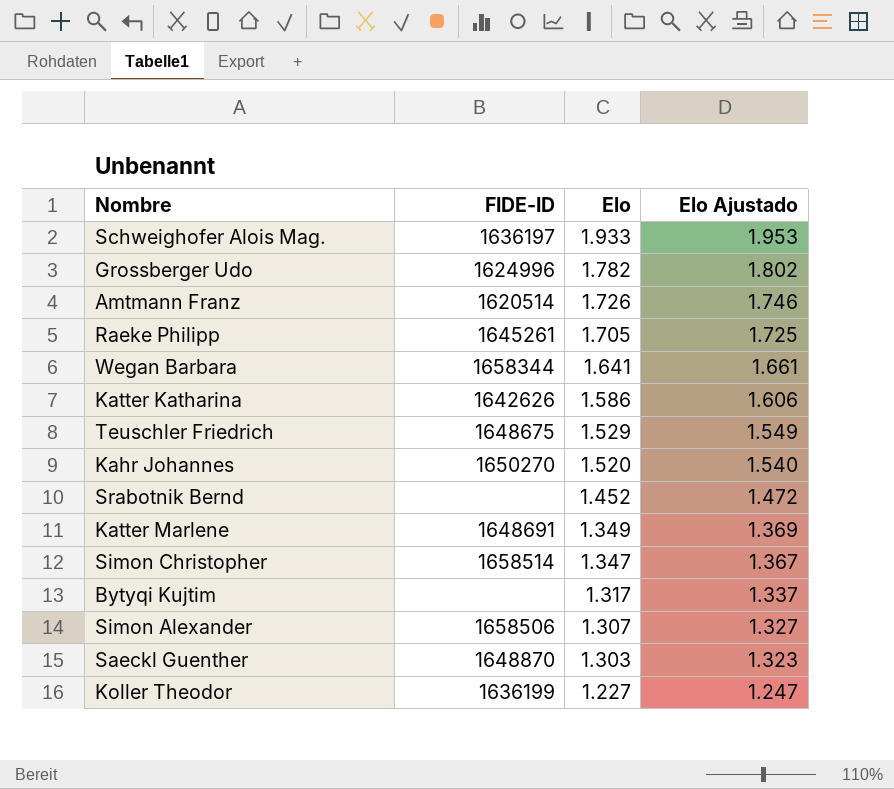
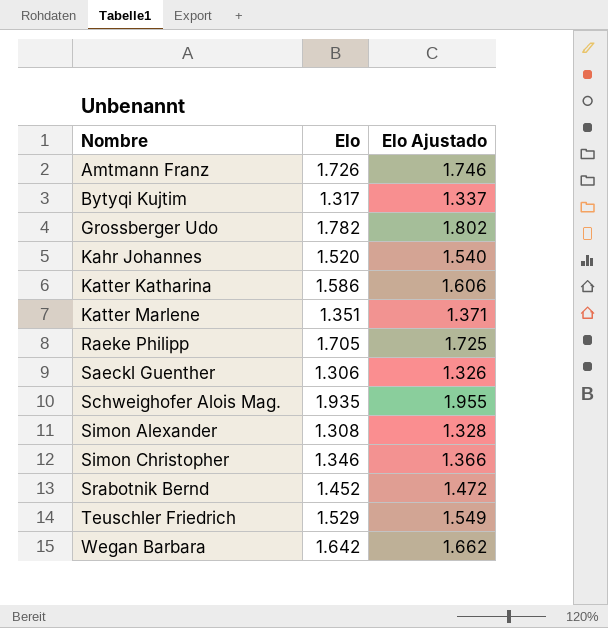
row order: Elo descending -> Nombre ascending
column FIDE-ID | position: 2 -> none
row Koller Theodor: 1636199 | 1.227 | 1.247 -> none
Katter Marlene | Elo: 1.349 -> 1.351
Katter Marlene | Elo Ajustado: 1.369 -> 1.371
Saeckl Guenther | Elo: 1.303 -> 1.306
Saeckl Guenther | Elo Ajustado: 1.323 -> 1.326
Schweighofer Alois Mag. | Elo: 1.933 -> 1.935
Schweighofer Alois Mag. | Elo Ajustado: 1.953 -> 1.955
Simon Alexander | Elo: 1.307 -> 1.308
Simon Alexander | Elo Ajustado: 1.327 -> 1.328
Simon Christopher | Elo: 1.347 -> 1.346
Simon Christopher | Elo Ajustado: 1.367 -> 1.366
Wegan Barbara | Elo: 1.641 -> 1.642
Wegan Barbara | Elo Ajustado: 1.661 -> 1.662

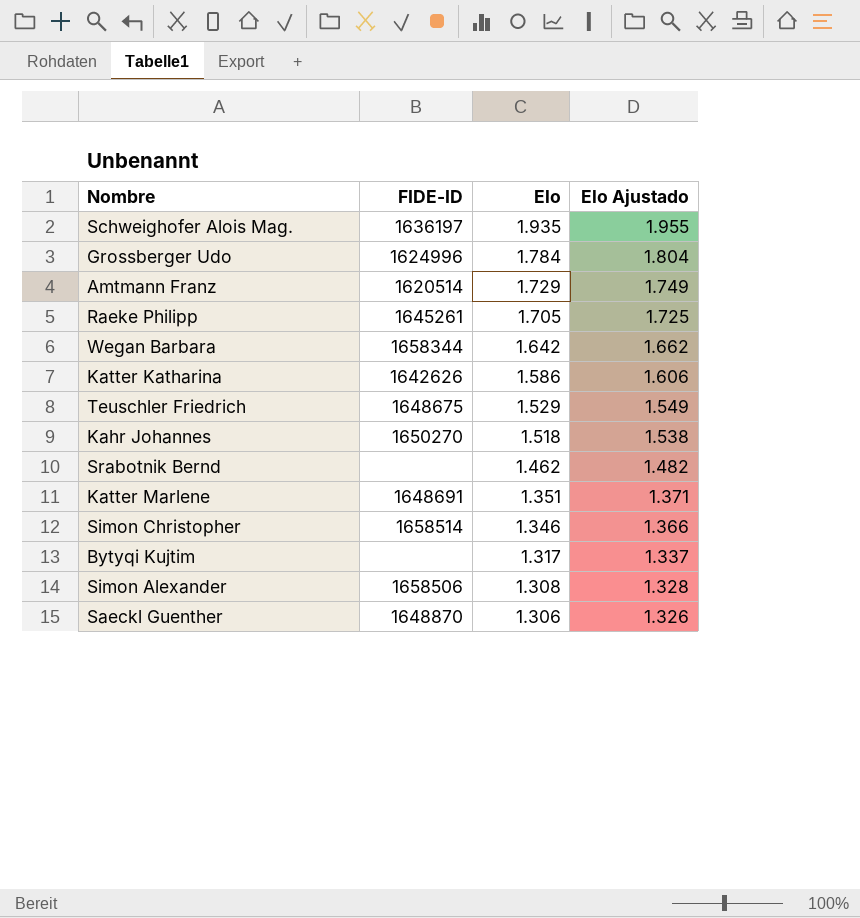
row order: Nombre ascending -> Elo descending
column FIDE-ID | position: none -> 2
Grossberger Udo | Elo: 1.782 -> 1.784
Grossberger Udo | Elo Ajustado: 1.802 -> 1.804
Amtmann Franz | Elo: 1.726 -> 1.729
Amtmann Franz | Elo Ajustado: 1.746 -> 1.749
Kahr Johannes | Elo: 1.520 -> 1.518
Kahr Johannes | Elo Ajustado: 1.540 -> 1.538
Srabotnik Bernd | Elo: 1.452 -> 1.462
Srabotnik Bernd | Elo Ajustado: 1.472 -> 1.482

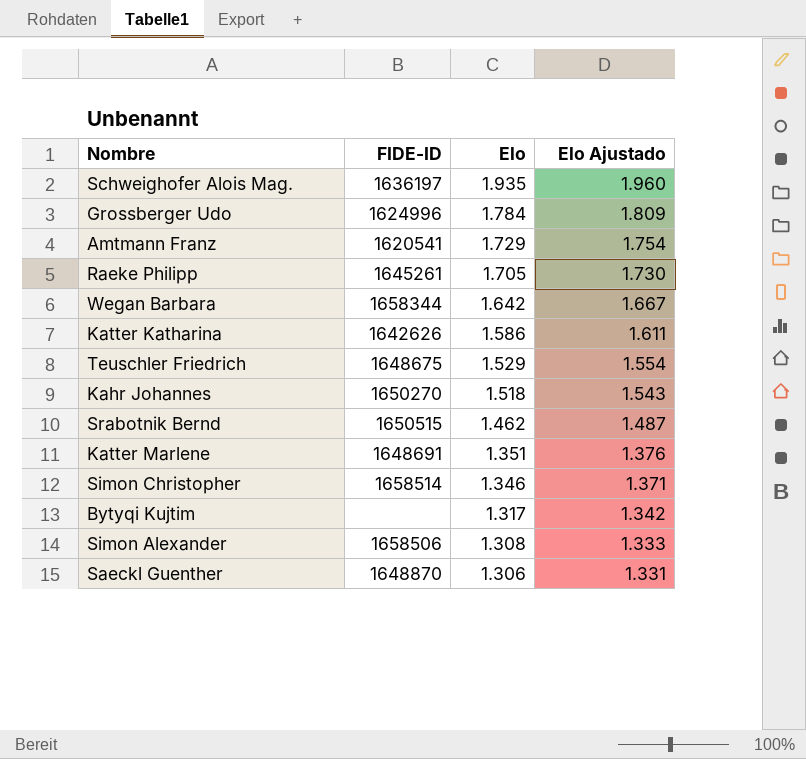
column Elo Ajustado | formula: [Elo] + 20 -> [Elo] + 25
Amtmann Franz | FIDE-ID: 1620514 -> 1620541
Srabotnik Bernd | FIDE-ID: none -> 1650515

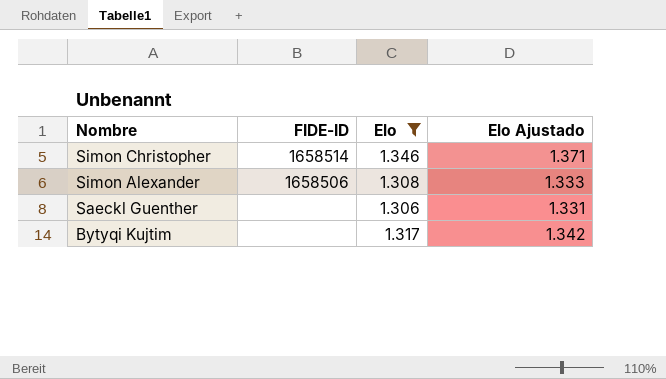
filter: none -> Elo <= 1.346
row order: Elo descending -> Nombre descending
Saeckl Guenther | FIDE-ID: 1648870 -> none

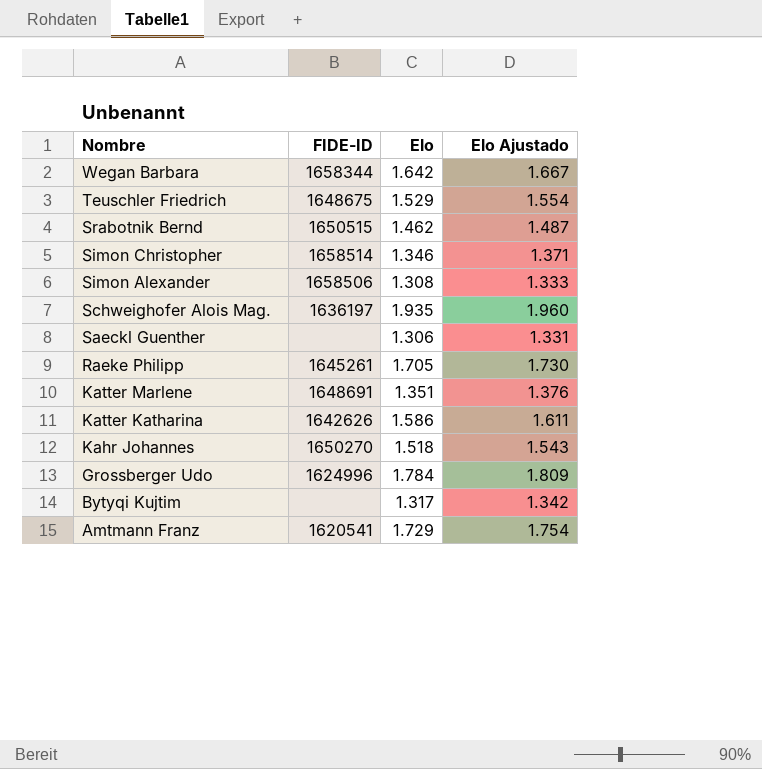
filter: Elo <= 1.346 -> none

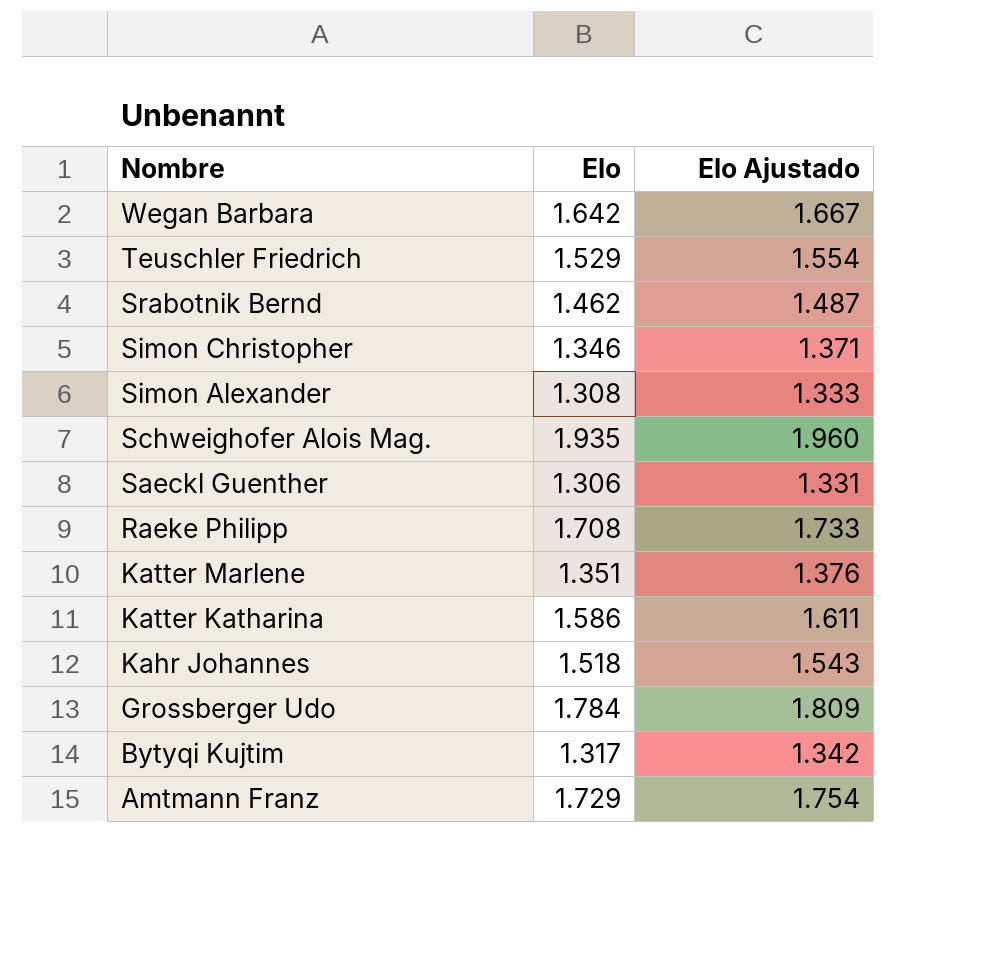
column FIDE-ID | position: 2 -> none
Raeke Philipp | Elo: 1.705 -> 1.708
Raeke Philipp | Elo Ajustado: 1.730 -> 1.733

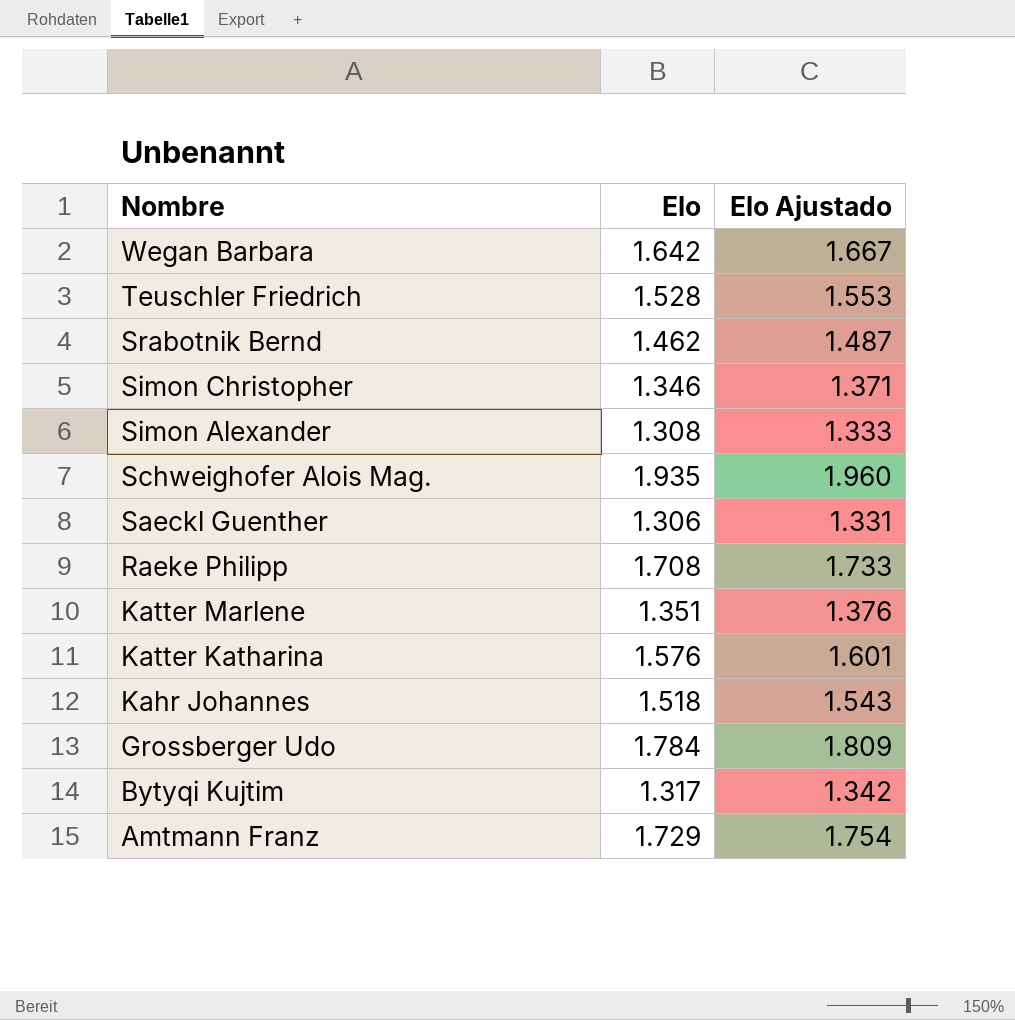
Teuschler Friedrich | Elo: 1.529 -> 1.528
Teuschler Friedrich | Elo Ajustado: 1.554 -> 1.553
Katter Katharina | Elo: 1.586 -> 1.576
Katter Katharina | Elo Ajustado: 1.611 -> 1.601

